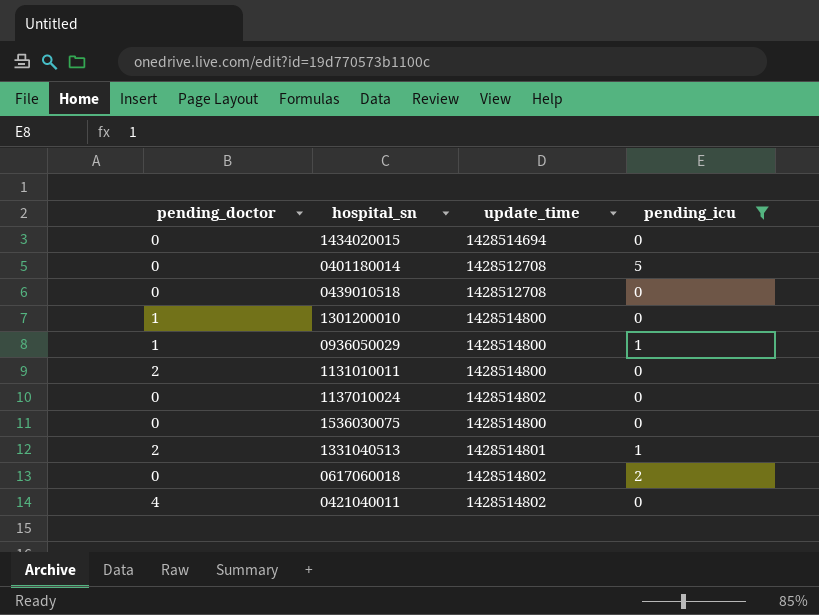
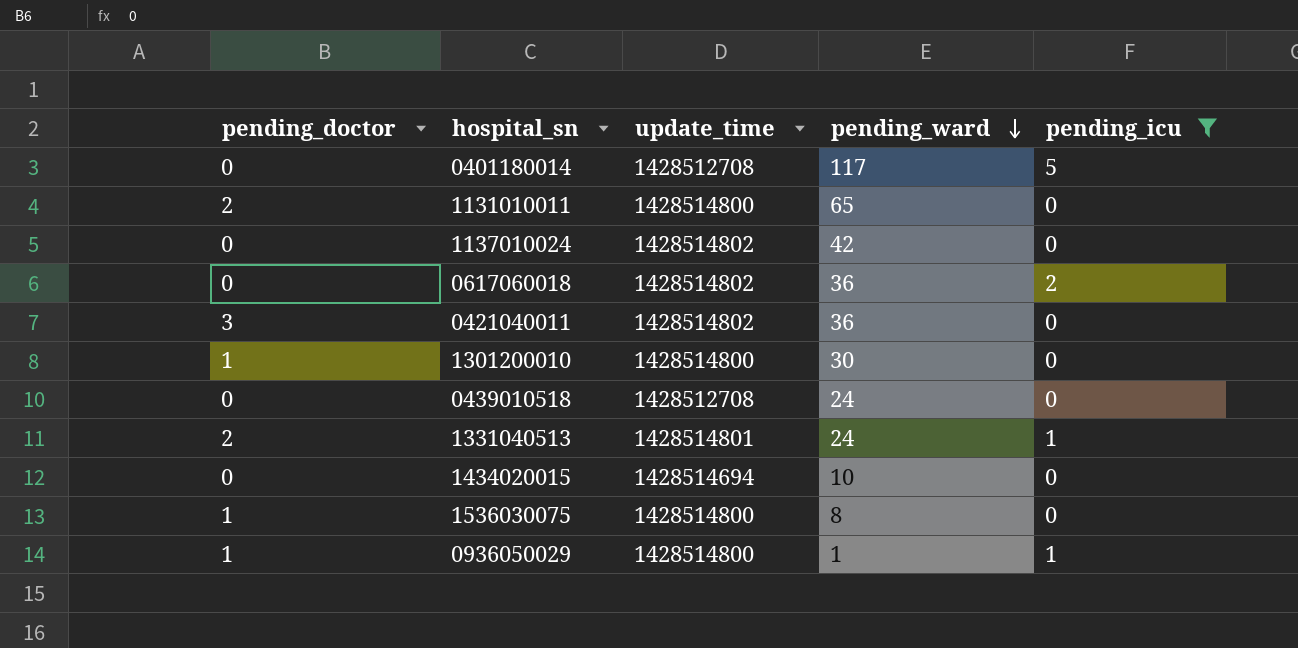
row order: none -> pending_ward descending
column pending_ward | position: none -> 4
0421040011 | pending_doctor: 4 -> 3
1536030075 | pending_doctor: 0 -> 1

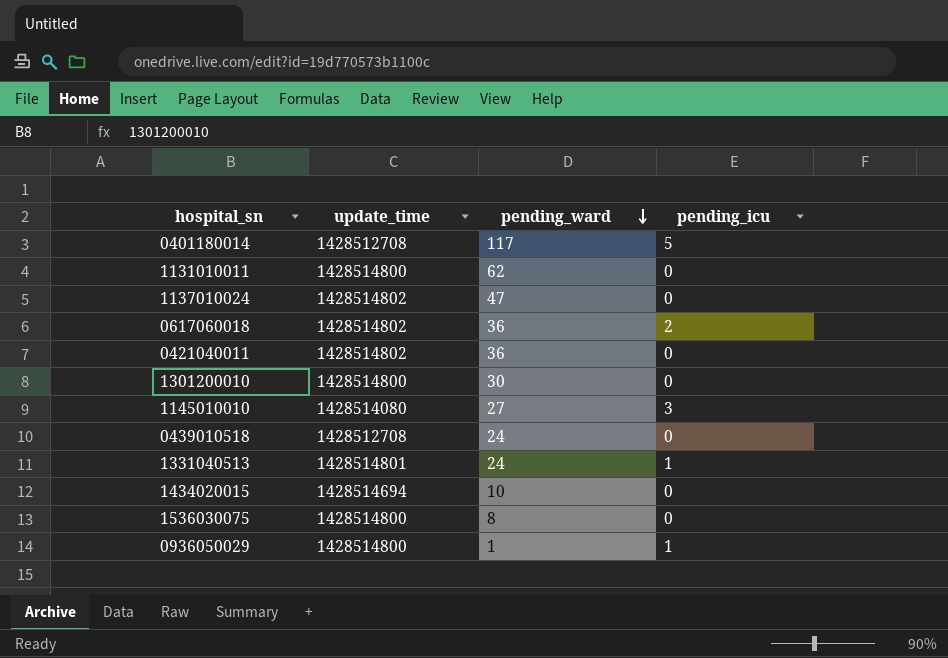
filter: pending_icu != 3 -> none
column pending_doctor | position: 1 -> none
1131010011 | pending_ward: 65 -> 62
1137010024 | pending_ward: 42 -> 47

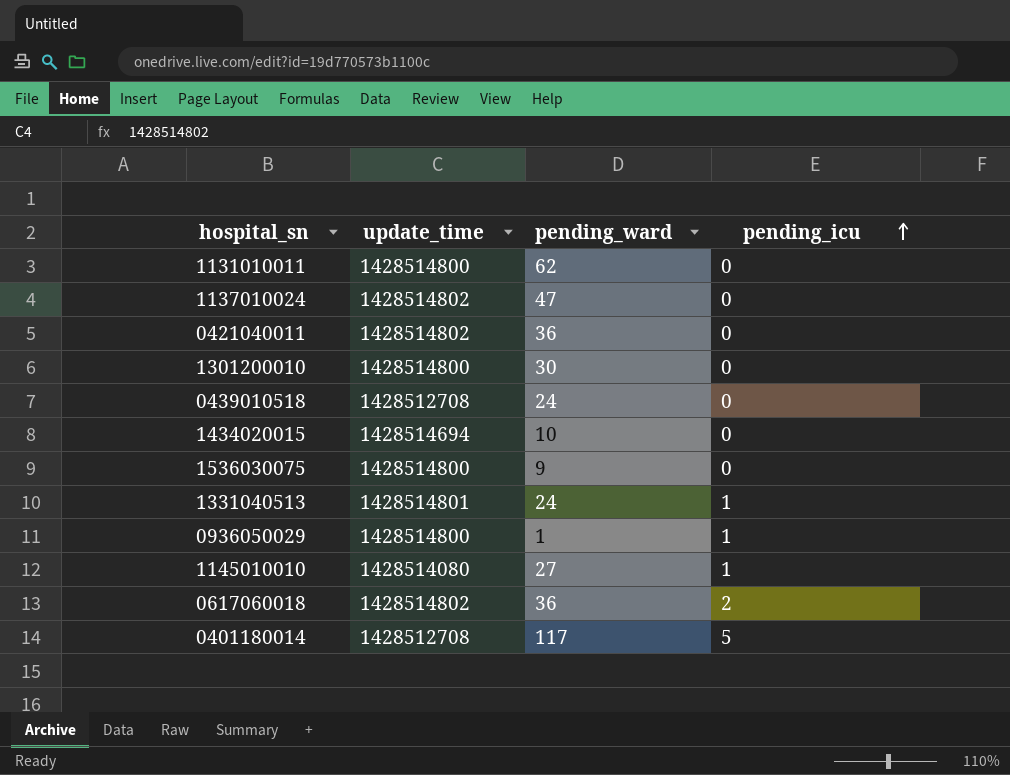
row order: pending_ward descending -> pending_icu ascending
1536030075 | pending_ward: 8 -> 9
1145010010 | pending_icu: 3 -> 1

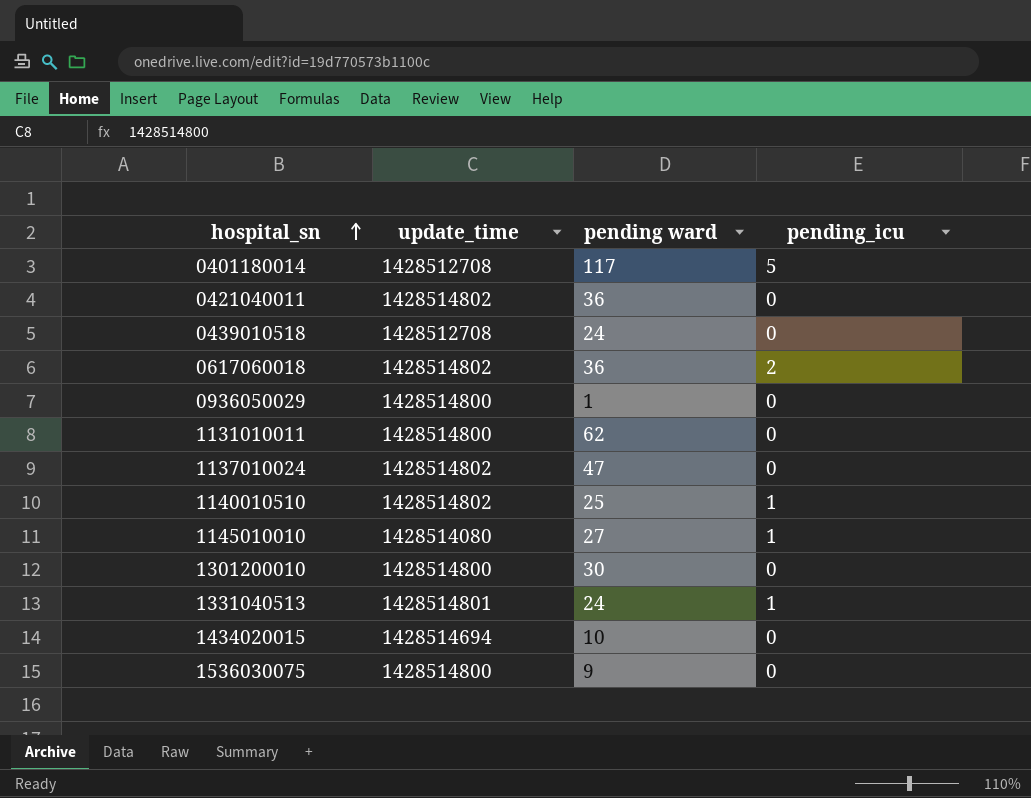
row order: pending_icu ascending -> hospital_sn ascending
column name: pending_ward -> pending ward
0936050029 | pending_icu: 1 -> 0
row 1140010510: none -> 1428514802 | 25 | 1

